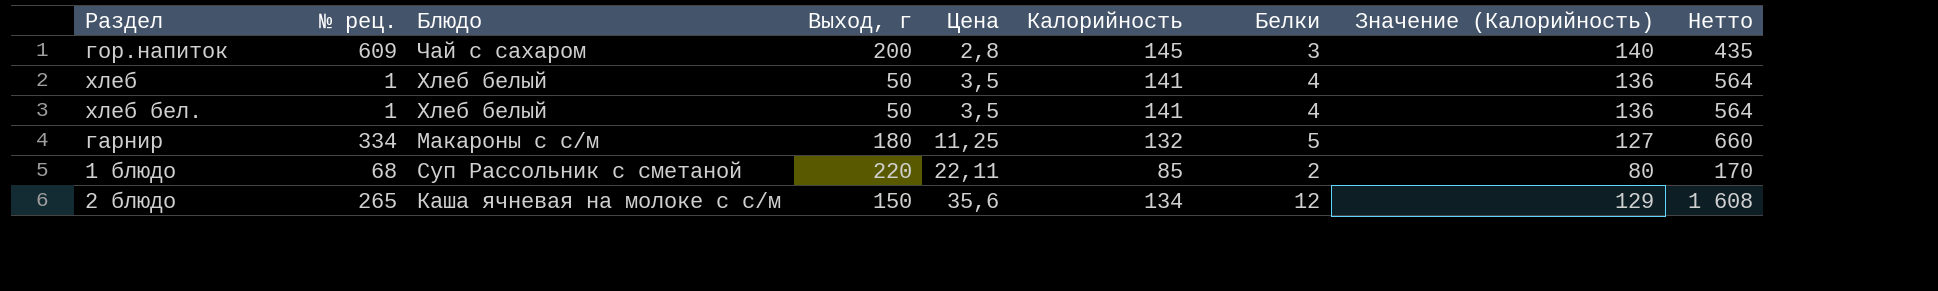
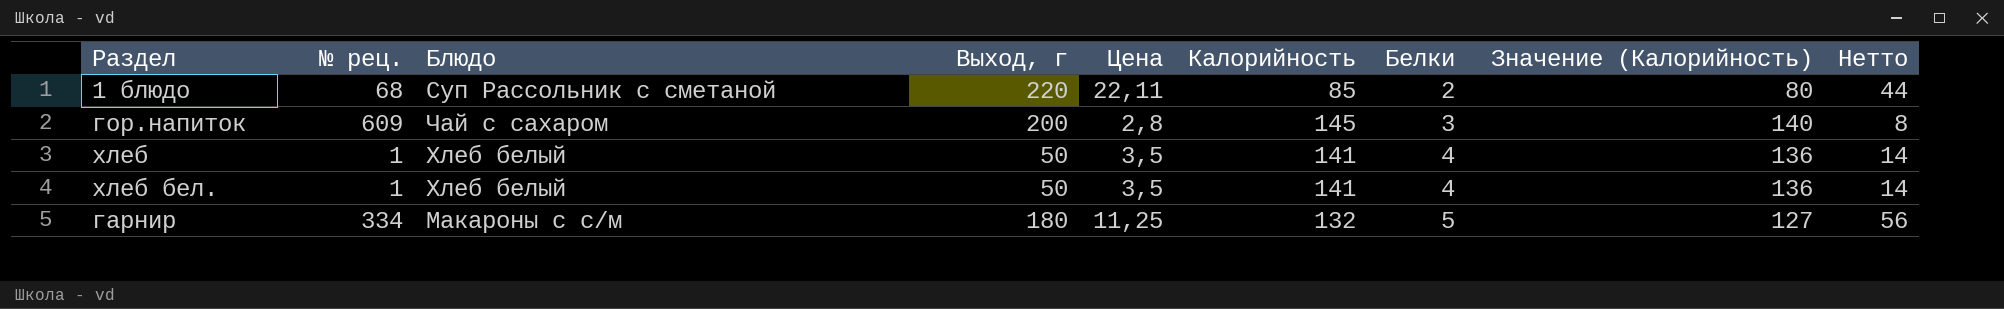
row order: Цена ascending -> Белки ascending
column Нетто | formula: [Калорийность] * [Белки] -> [Цена] * [Белки]
row 2 блюдо: 265 | Каша ячневая на молоке с с/м | 150 | 35,6 | 134 | 12 | 129 | 1 608 -> none

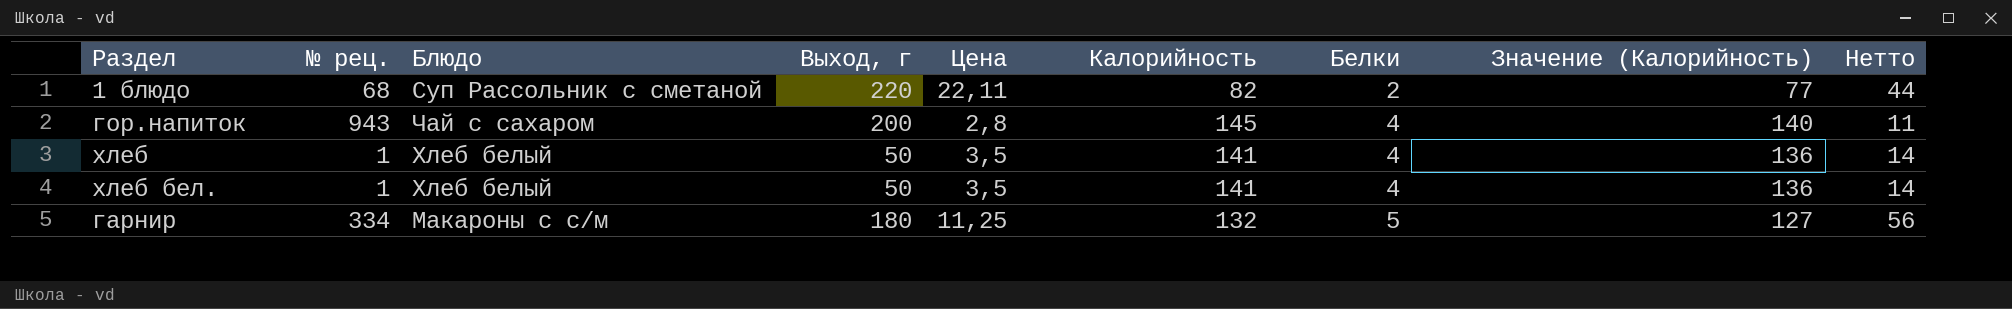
1 блюдо | Калорийность: 85 -> 82
1 блюдо | Значение (Калорийность): 80 -> 77
гор.напиток | № рец.: 609 -> 943
гор.напиток | Белки: 3 -> 4
гор.напиток | Нетто: 8 -> 11

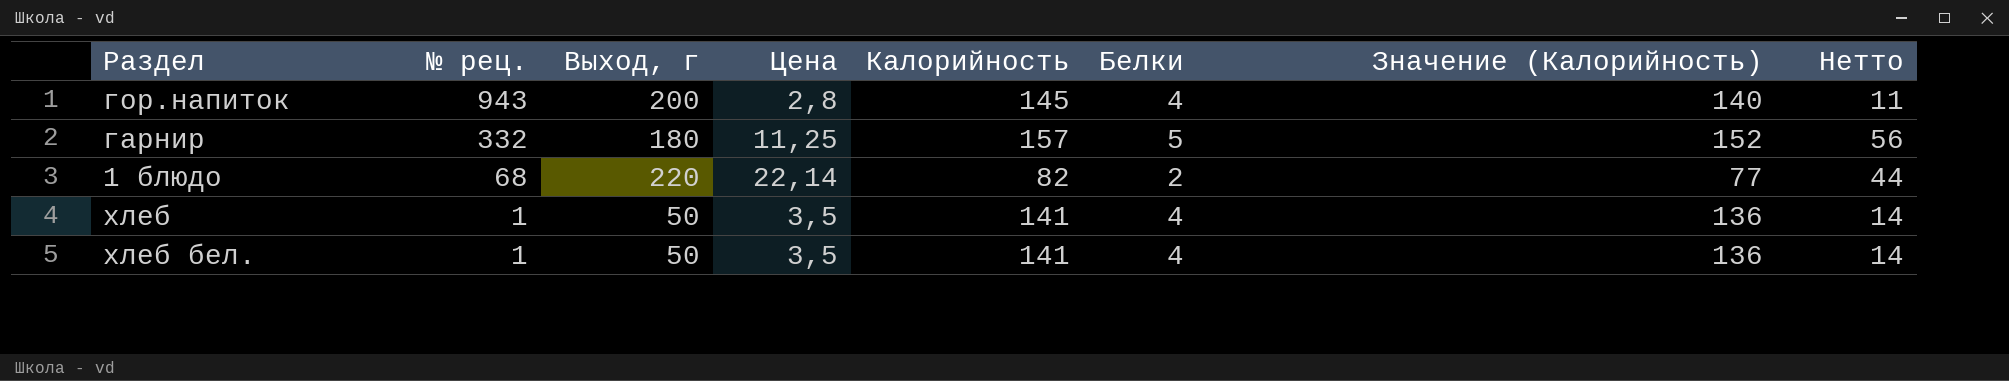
row order: Белки ascending -> № рец. descending
column Блюдо | position: 3 -> none
гарнир | № рец.: 334 -> 332
гарнир | Калорийность: 132 -> 157
гарнир | Значение (Калорийность): 127 -> 152
1 блюдо | Цена: 22,11 -> 22,14

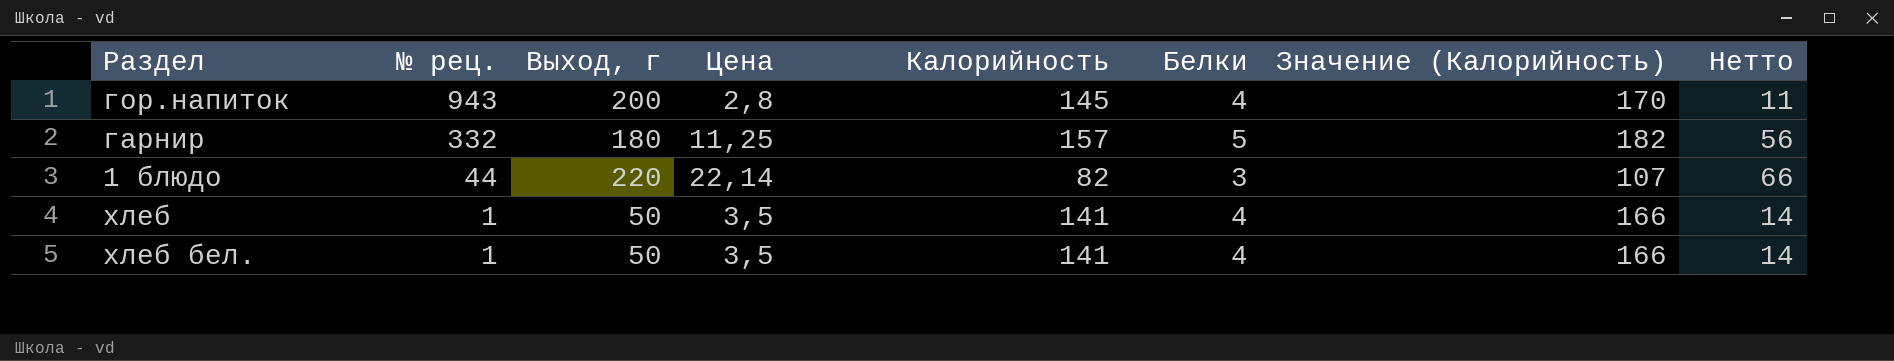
column Значение (Калорийность) | formula: [Калорийность] - 5 -> [Калорийность] + 25
1 блюдо | № рец.: 68 -> 44
1 блюдо | Белки: 2 -> 3
1 блюдо | Нетто: 44 -> 66

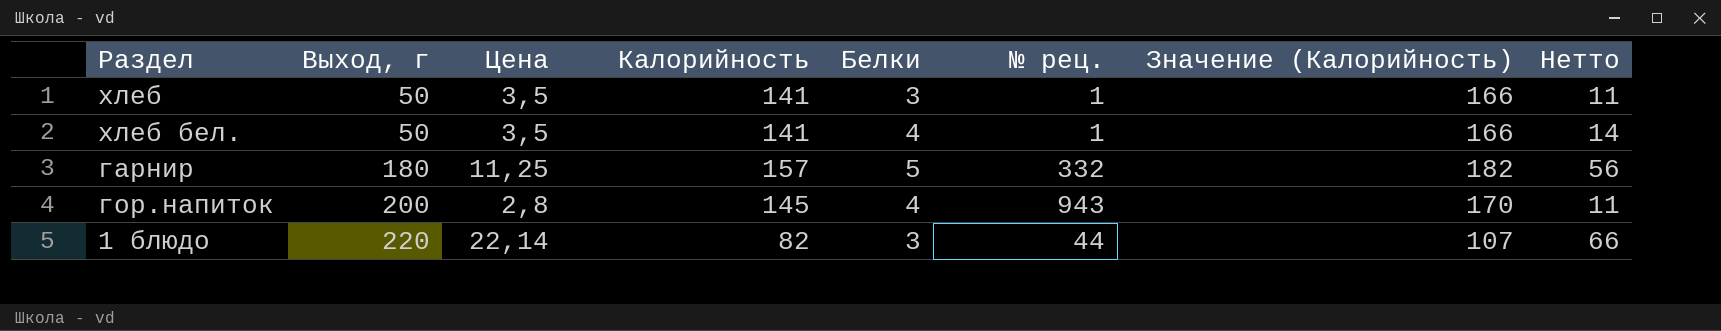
row order: № рец. descending -> Выход, г ascending
column № рец. | position: 2 -> 6
хлеб | Белки: 4 -> 3
хлеб | Нетто: 14 -> 11

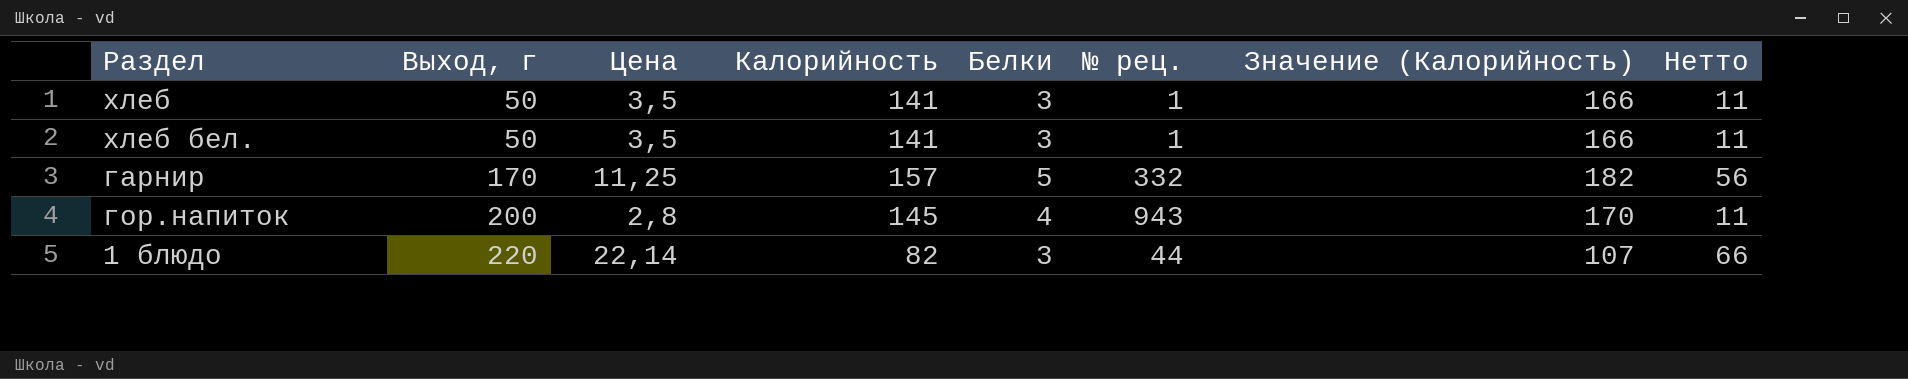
хлеб бел. | Белки: 4 -> 3
хлеб бел. | Нетто: 14 -> 11
гарнир | Выход, г: 180 -> 170

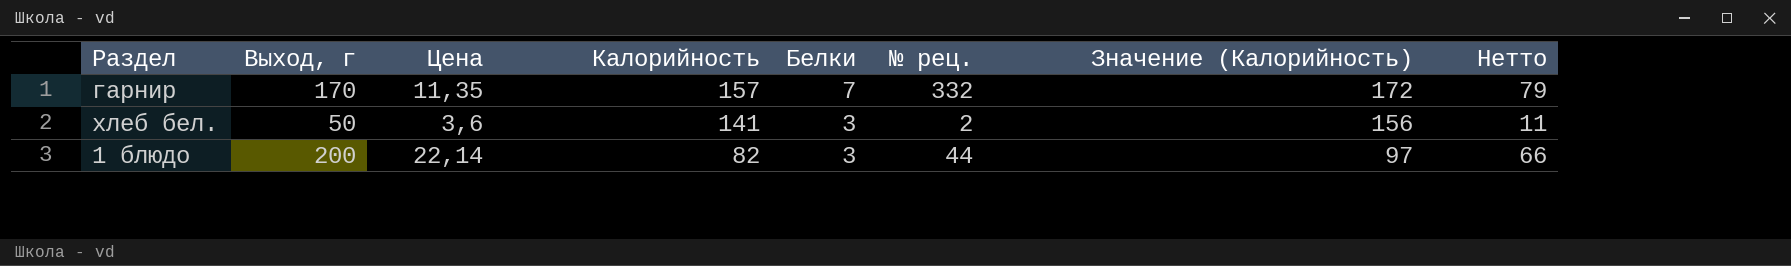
row order: Выход, г ascending -> Калорийность descending
column Значение (Калорийность) | formula: [Калорийность] + 25 -> [Калорийность] + 15
row хлеб: 50 | 3,5 | 141 | 3 | 1 | 166 | 11 -> none
row гор.напиток: 200 | 2,8 | 145 | 4 | 943 | 170 | 11 -> none
гарнир | Цена: 11,25 -> 11,35
гарнир | Белки: 5 -> 7
гарнир | Нетто: 56 -> 79
хлеб бел. | Цена: 3,5 -> 3,6
хлеб бел. | № рец.: 1 -> 2
1 блюдо | Выход, г: 220 -> 200

